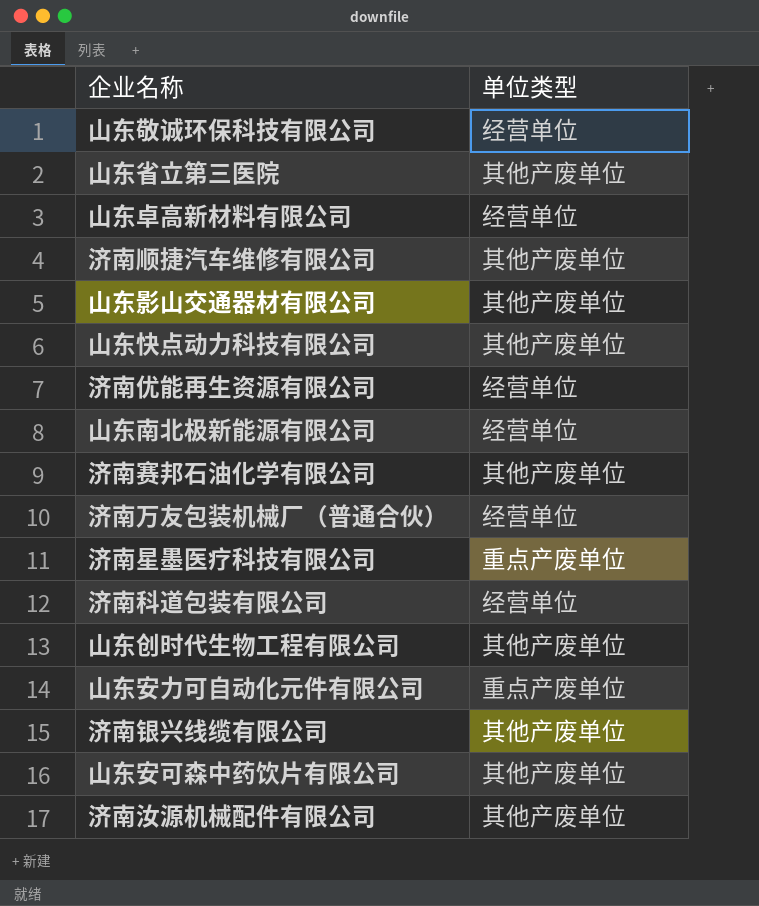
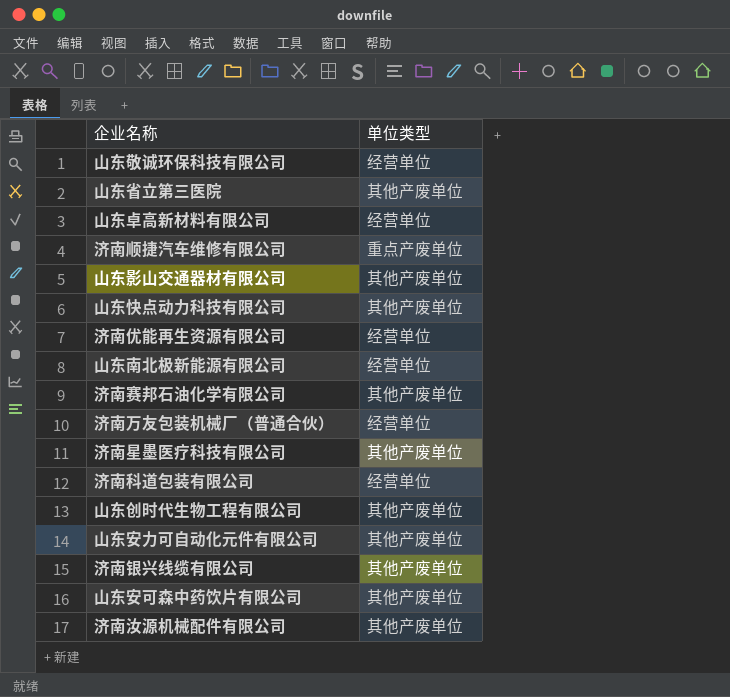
济南顺捷汽车维修有限公司 | 单位类型: 其他产废单位 -> 重点产废单位
济南星墨医疗科技有限公司 | 单位类型: 重点产废单位 -> 其他产废单位
山东安力可自动化元件有限公司 | 单位类型: 重点产废单位 -> 其他产废单位

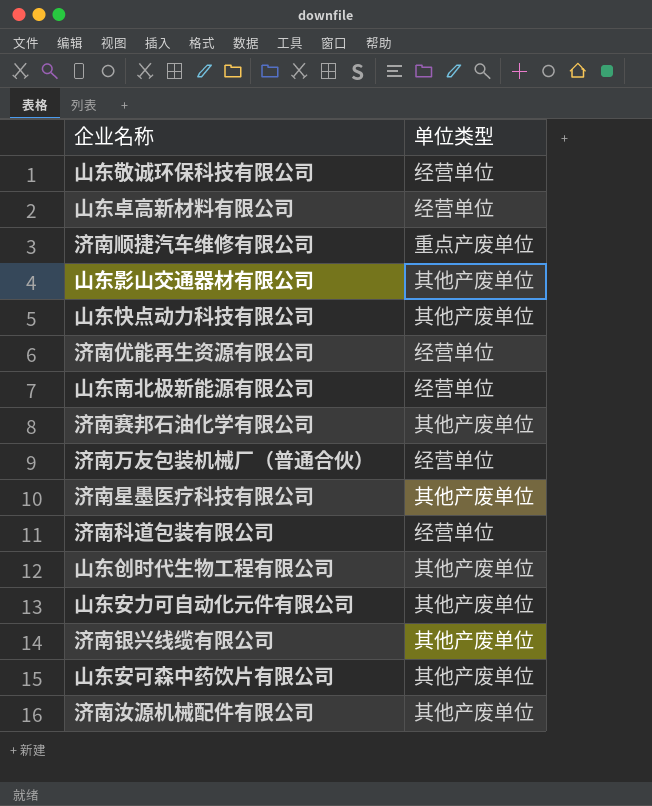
row 山东省立第三医院: 其他产废单位 -> none

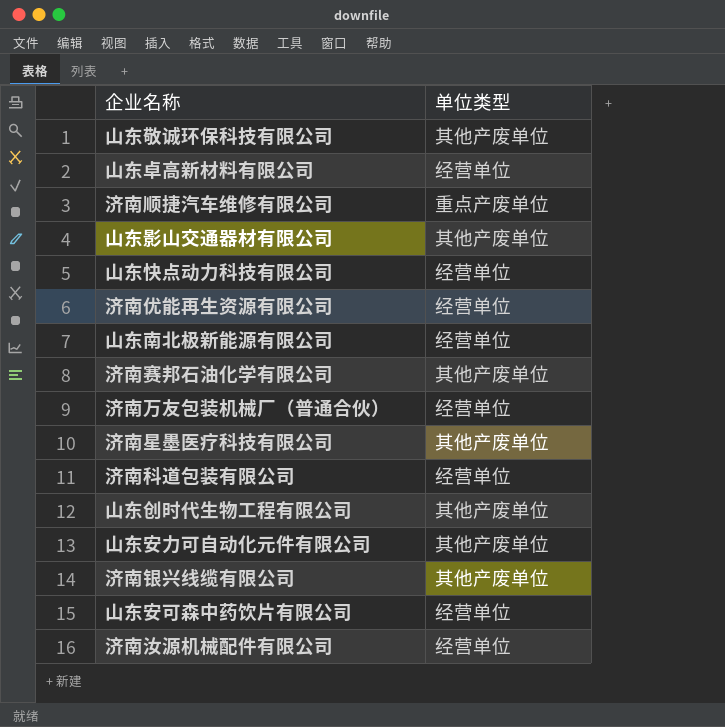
山东敬诚环保科技有限公司 | 单位类型: 经营单位 -> 其他产废单位
山东快点动力科技有限公司 | 单位类型: 其他产废单位 -> 经营单位
山东安可森中药饮片有限公司 | 单位类型: 其他产废单位 -> 经营单位
济南汝源机械配件有限公司 | 单位类型: 其他产废单位 -> 经营单位

